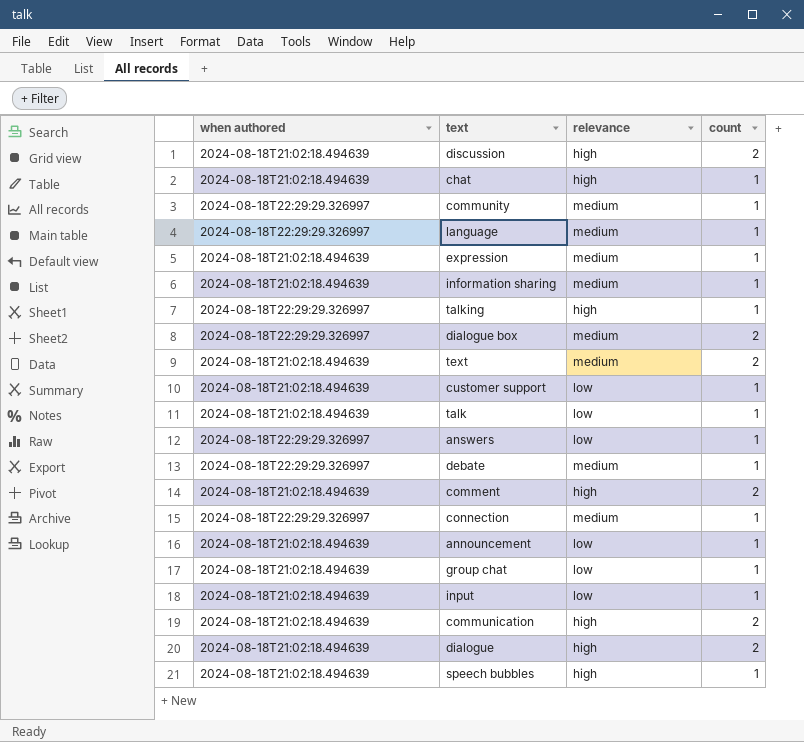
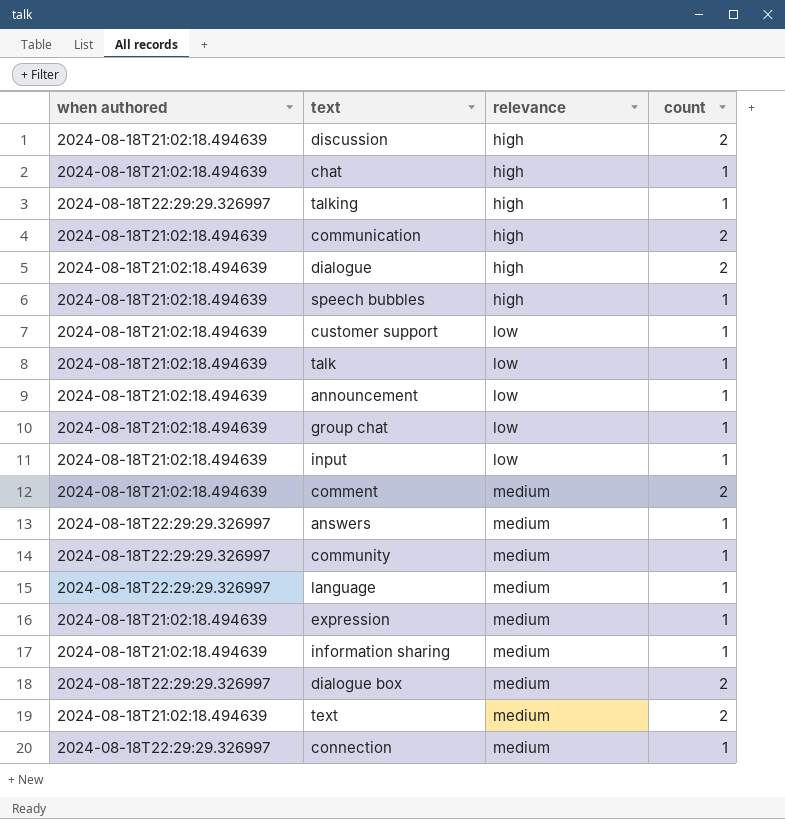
row order: none -> relevance ascending
row debate: 2024-08-18T22:29:29.326997 | medium | 1 -> none
comment | relevance: high -> medium
answers | relevance: low -> medium

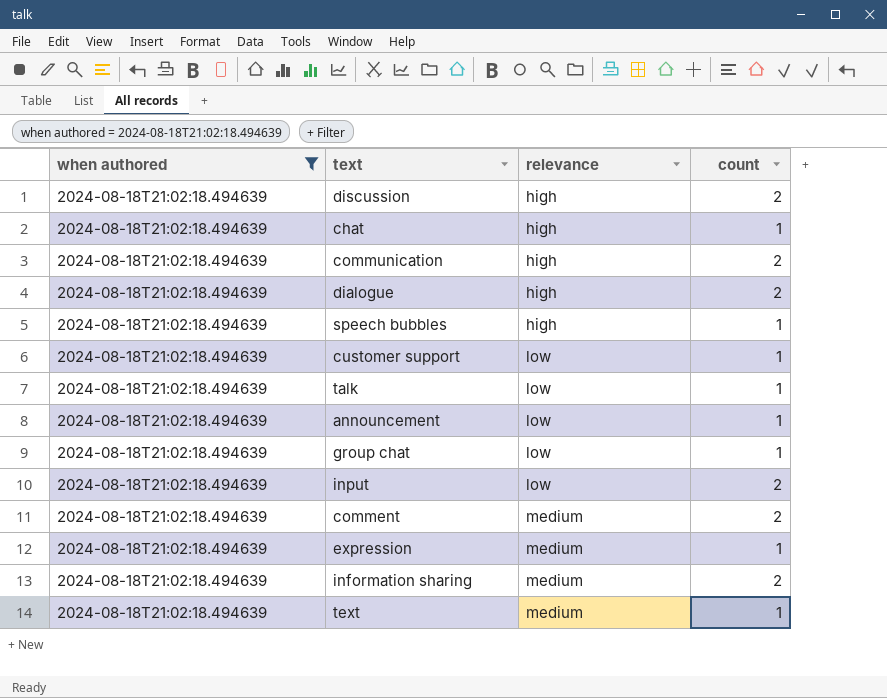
filter: none -> when authored = 2024-08-18T21:02:18.494639
input | count: 1 -> 2
information sharing | count: 1 -> 2
text | count: 2 -> 1

